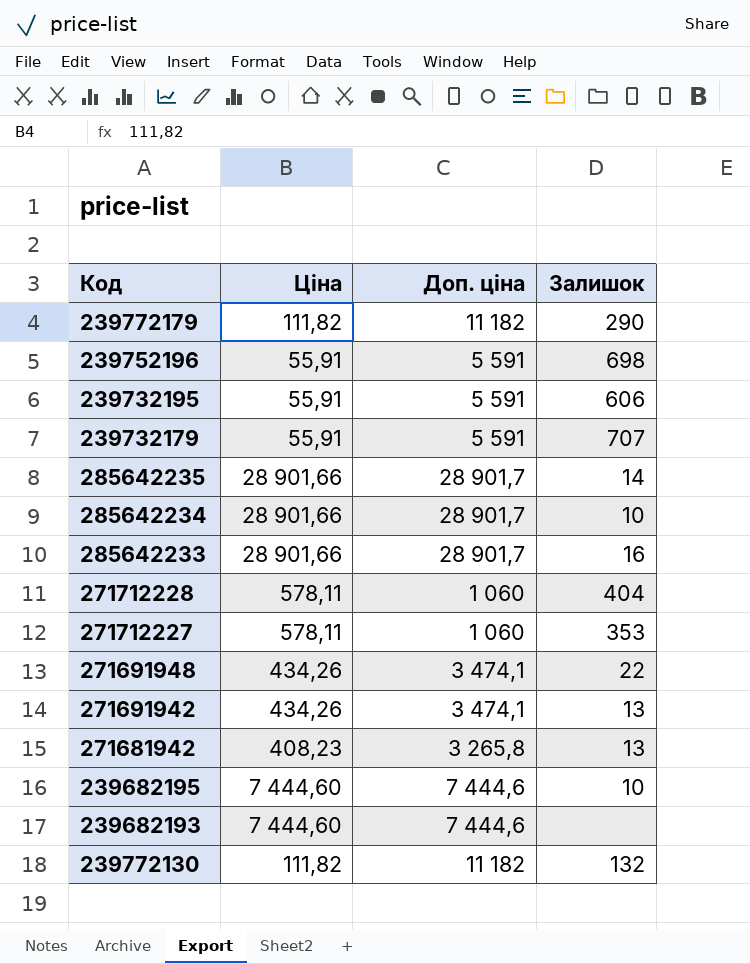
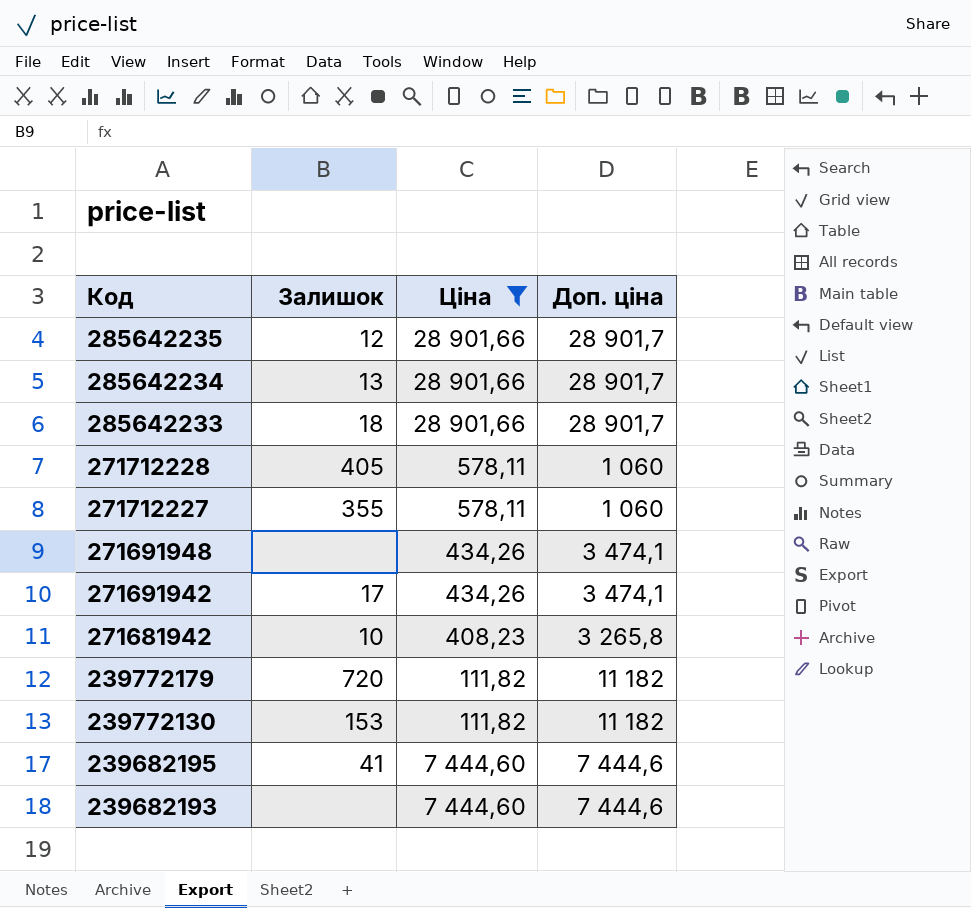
filter: none -> Ціна != 55,91
row order: none -> Код descending
column Залишок | position: 4 -> 2
285642235 | Залишок: 14 -> 12
285642234 | Залишок: 10 -> 13
285642233 | Залишок: 16 -> 18
271712228 | Залишок: 404 -> 405
271712227 | Залишок: 353 -> 355
271691948 | Залишок: 22 -> none
271691942 | Залишок: 13 -> 17
271681942 | Залишок: 13 -> 10
239772179 | Залишок: 290 -> 720
239772130 | Залишок: 132 -> 153
239682195 | Залишок: 10 -> 41

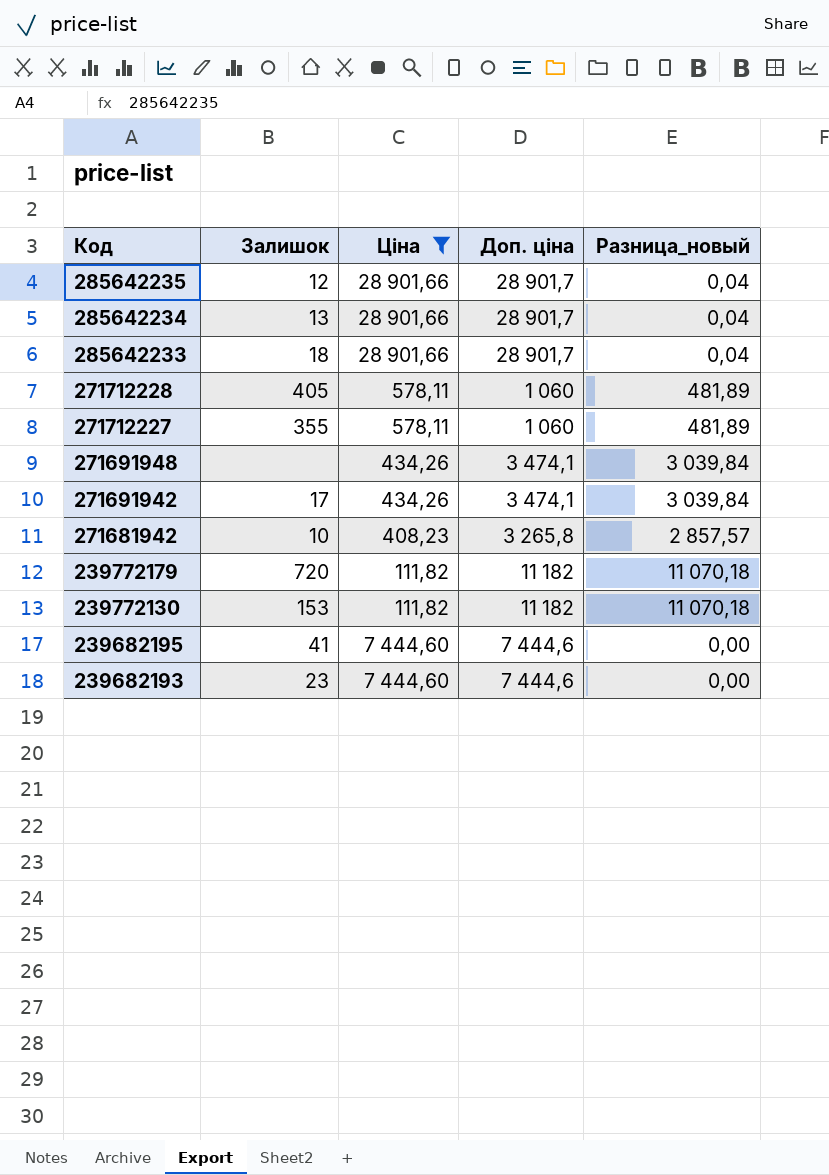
column Разница_новый | formula: none -> [Доп. ціна] - [Ціна]
239682193 | Залишок: none -> 23

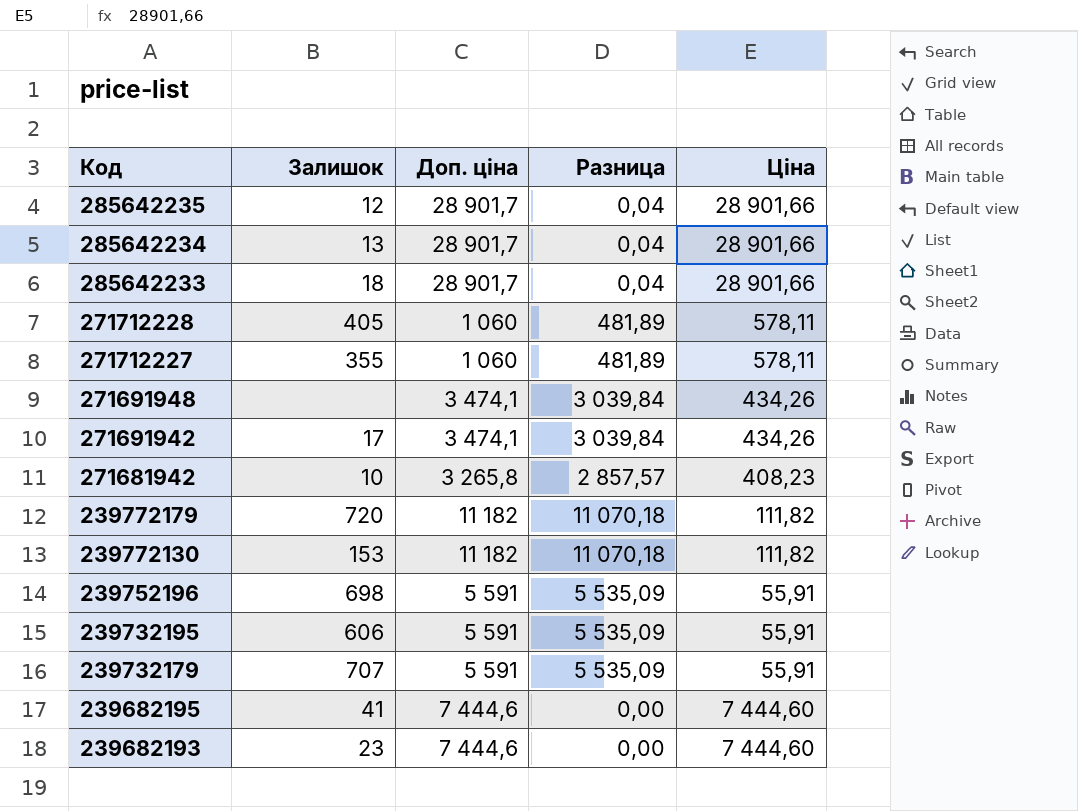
filter: Ціна != 55,91 -> none
column name: Разница_новый -> Разница
column Ціна | position: 3 -> 5

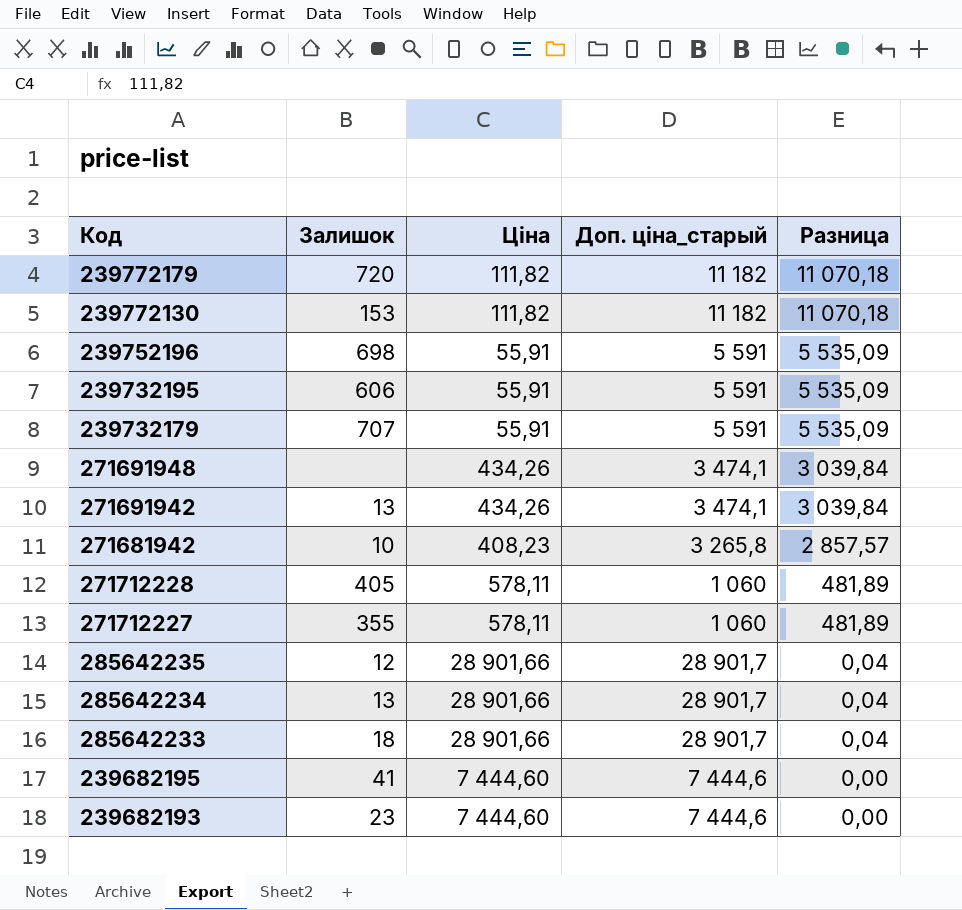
row order: Код descending -> Разница descending
column Ціна | position: 5 -> 3
column name: Доп. ціна -> Доп. ціна_старый
271691942 | Залишок: 17 -> 13

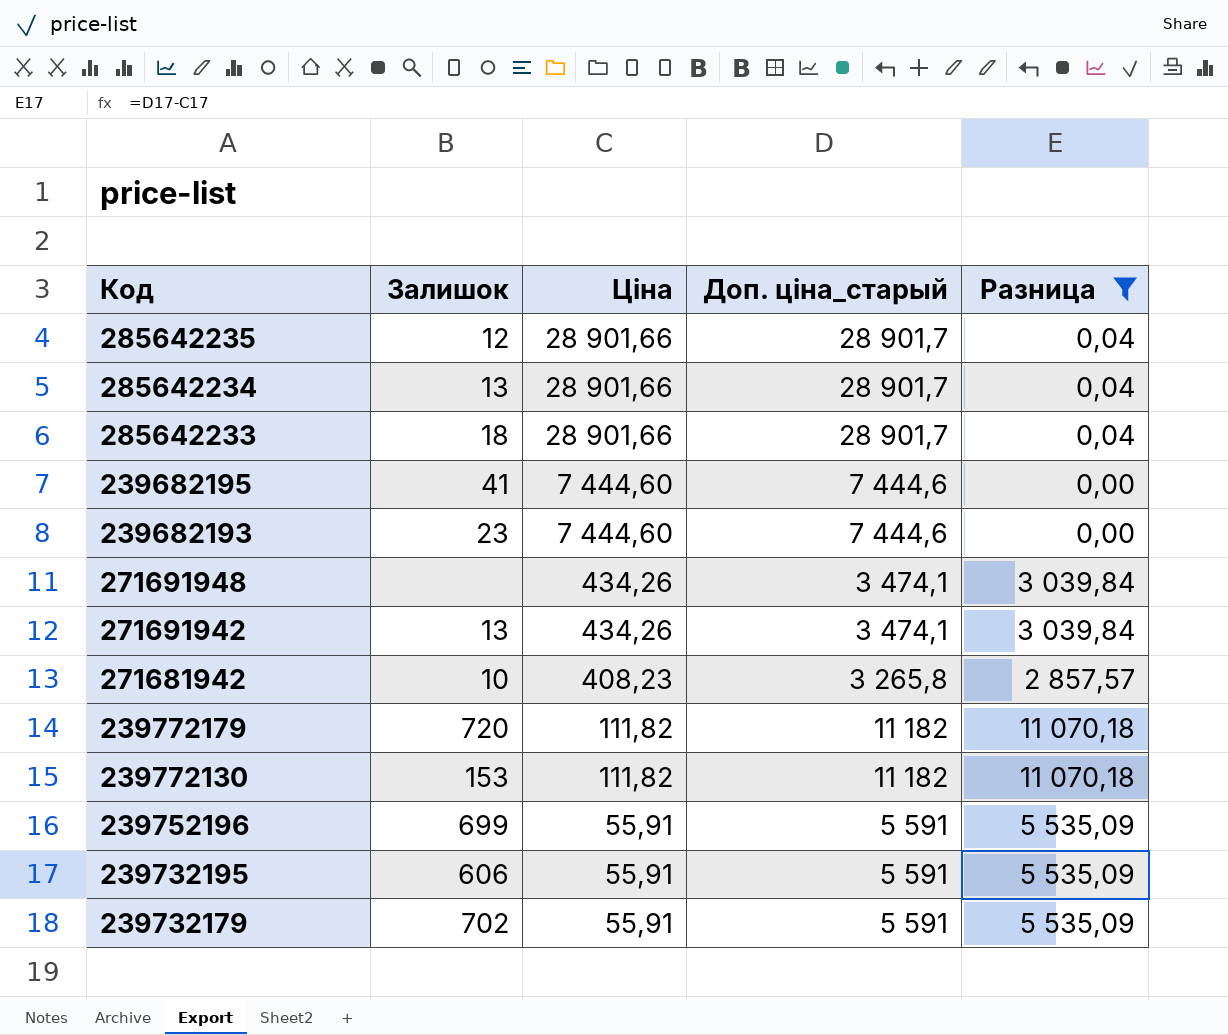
filter: none -> Разница != 481,89
row order: Разница descending -> Ціна descending
239752196 | Залишок: 698 -> 699
239732179 | Залишок: 707 -> 702

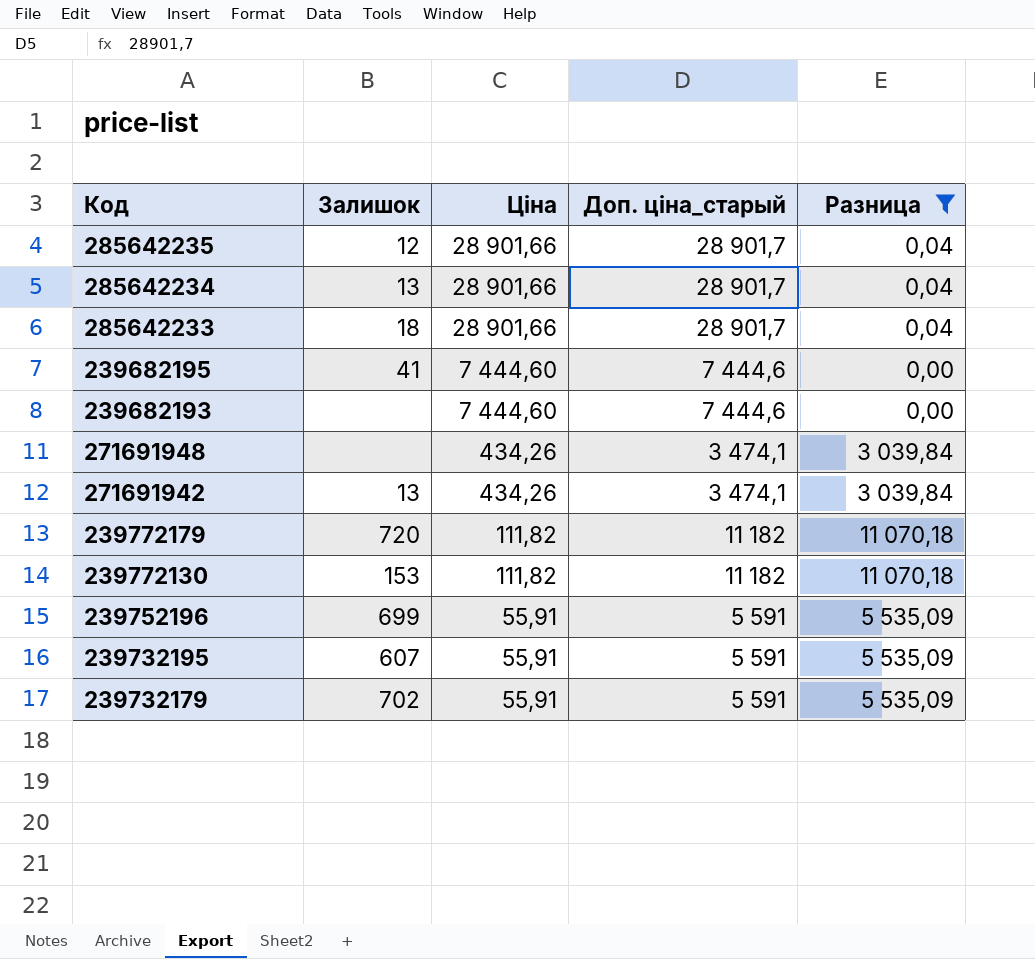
row 271681942: 10 | 408,23 | 3 265,8 | 2 857,57 -> none
239682193 | Залишок: 23 -> none
239732195 | Залишок: 606 -> 607

